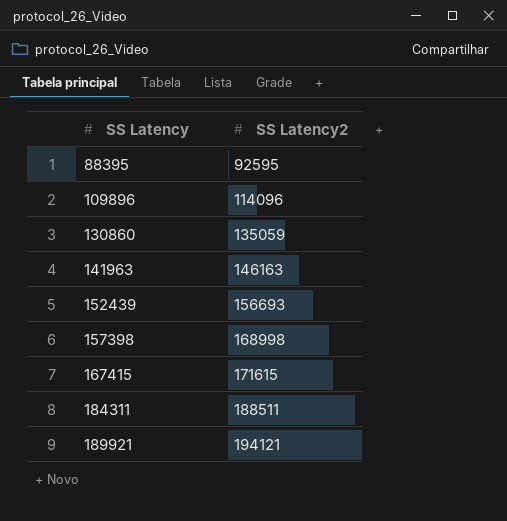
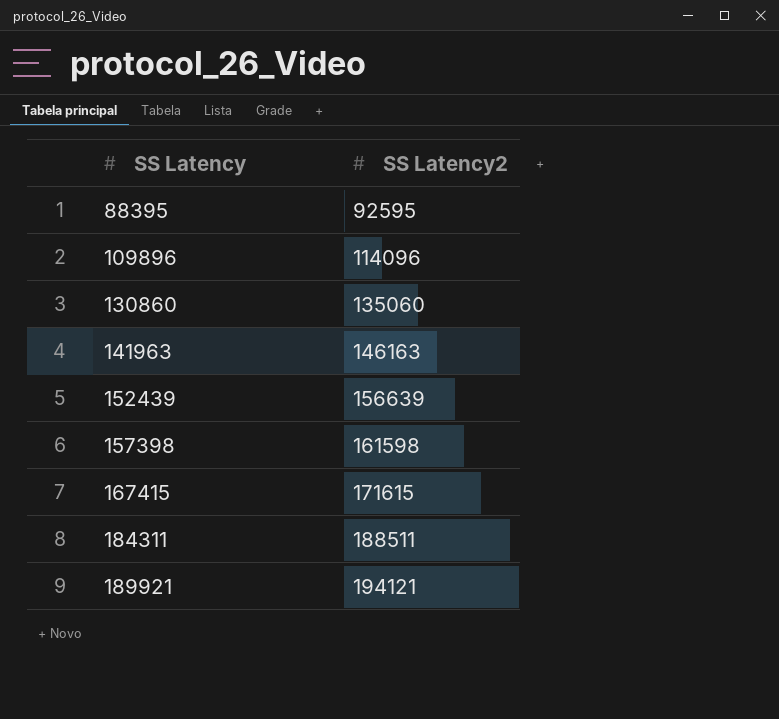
130860 | SS Latency2: 135059 -> 135060
152439 | SS Latency2: 156693 -> 156639
157398 | SS Latency2: 168998 -> 161598

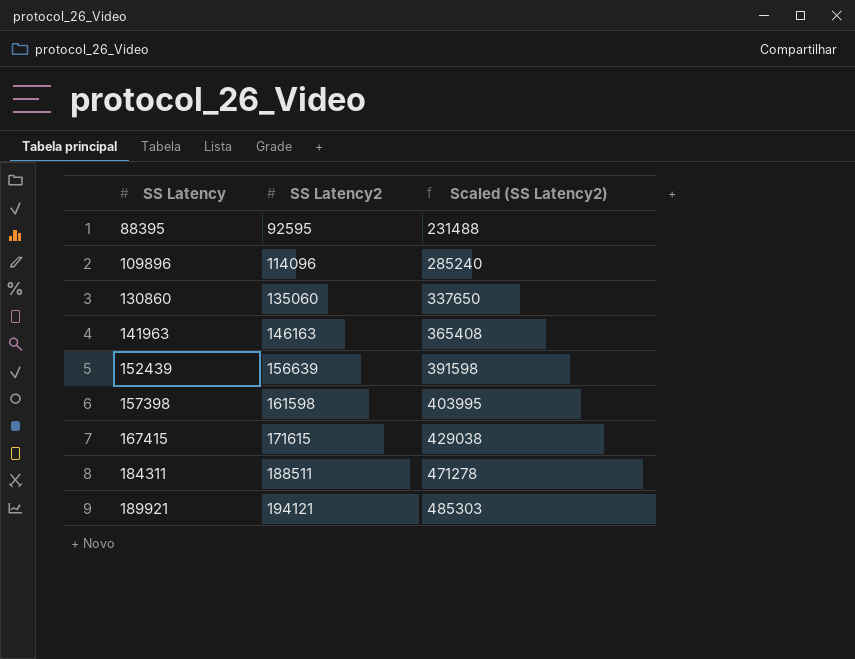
column Scaled (SS Latency2) | formula: none -> [SS Latency2] * 2.5

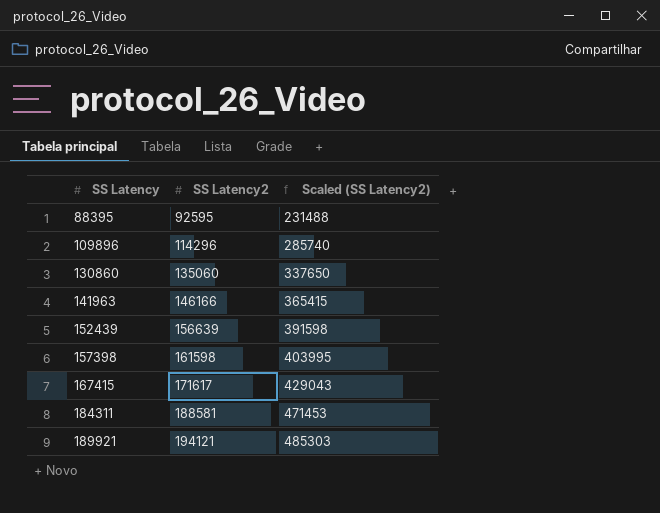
109896 | SS Latency2: 114096 -> 114296
109896 | Scaled (SS Latency2): 285240 -> 285740
141963 | SS Latency2: 146163 -> 146166
141963 | Scaled (SS Latency2): 365408 -> 365415
167415 | SS Latency2: 171615 -> 171617
167415 | Scaled (SS Latency2): 429038 -> 429043
184311 | SS Latency2: 188511 -> 188581
184311 | Scaled (SS Latency2): 471278 -> 471453

